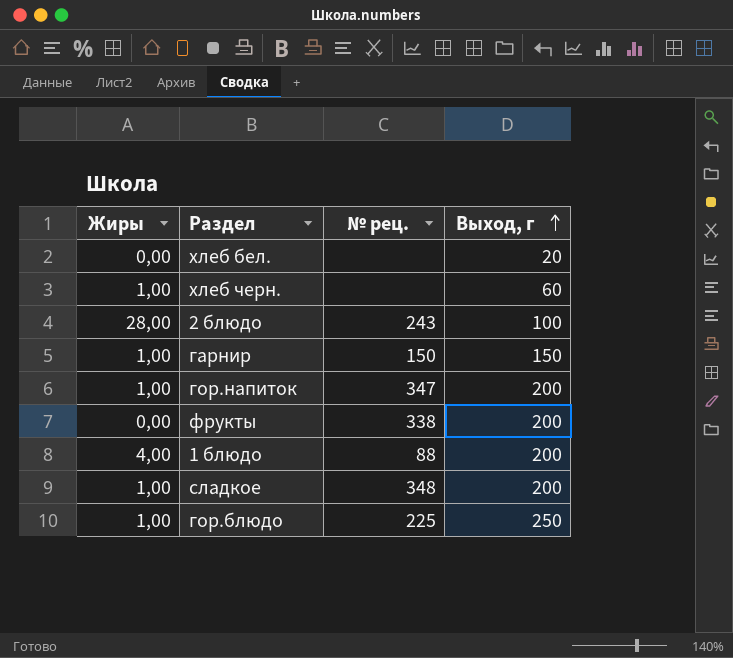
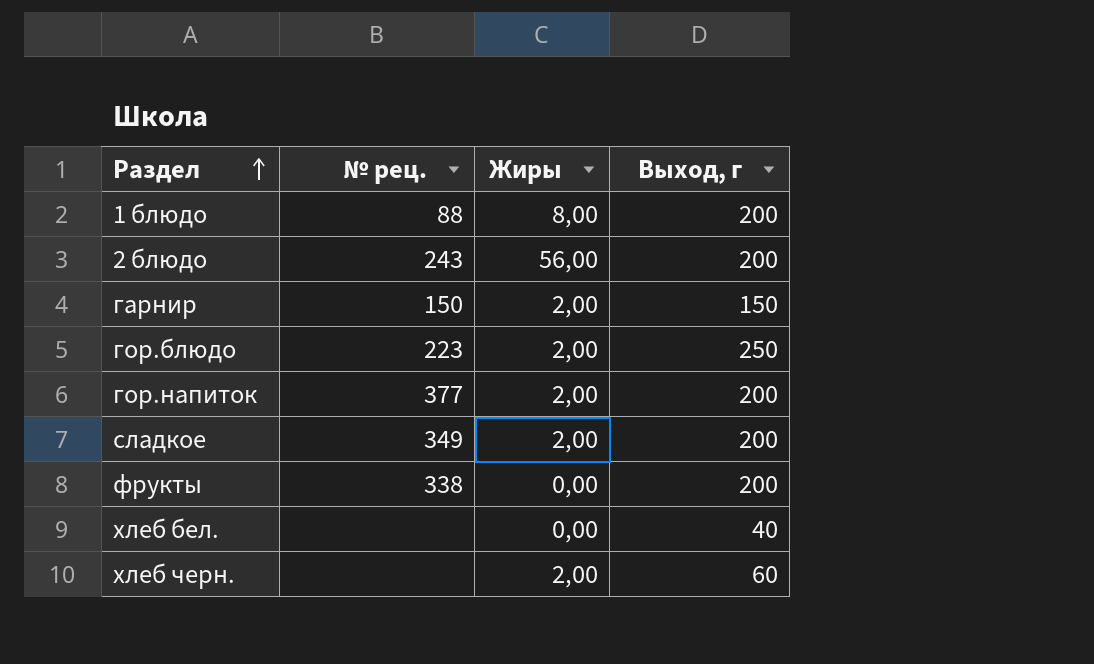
row order: Выход, г ascending -> Раздел ascending
column Жиры | position: 1 -> 3
1 блюдо | Жиры: 4,00 -> 8,00
2 блюдо | Жиры: 28,00 -> 56,00
2 блюдо | Выход, г: 100 -> 200
гарнир | Жиры: 1,00 -> 2,00
гор.блюдо | № рец.: 225 -> 223
гор.блюдо | Жиры: 1,00 -> 2,00
гор.напиток | № рец.: 347 -> 377
гор.напиток | Жиры: 1,00 -> 2,00
сладкое | № рец.: 348 -> 349
сладкое | Жиры: 1,00 -> 2,00
хлеб бел. | Выход, г: 20 -> 40
хлеб черн. | Жиры: 1,00 -> 2,00

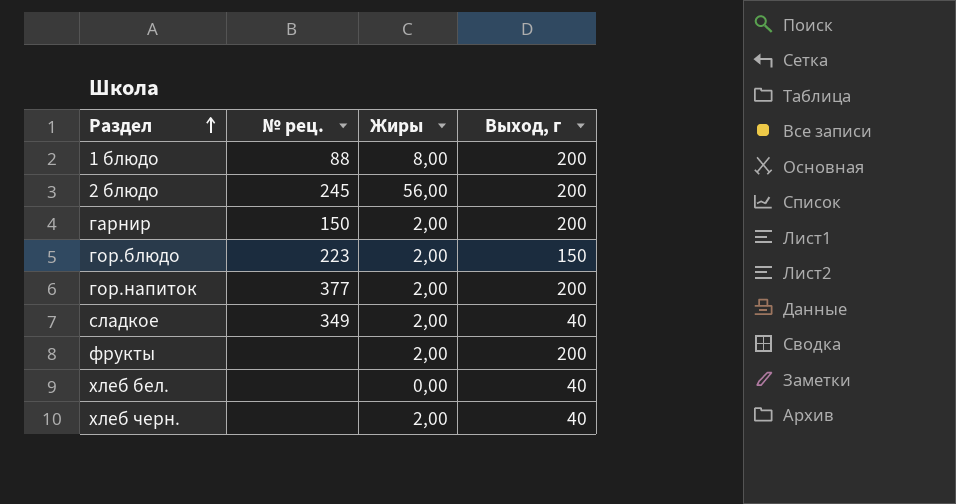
2 блюдо | № рец.: 243 -> 245
гарнир | Выход, г: 150 -> 200
гор.блюдо | Выход, г: 250 -> 150
сладкое | Выход, г: 200 -> 40
фрукты | № рец.: 338 -> none
фрукты | Жиры: 0,00 -> 2,00
хлеб черн. | Выход, г: 60 -> 40

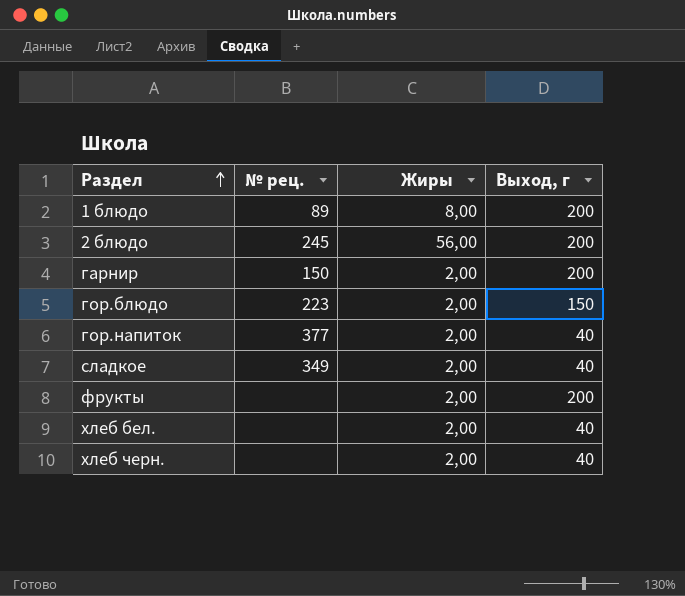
1 блюдо | № рец.: 88 -> 89
гор.напиток | Выход, г: 200 -> 40
хлеб бел. | Жиры: 0,00 -> 2,00

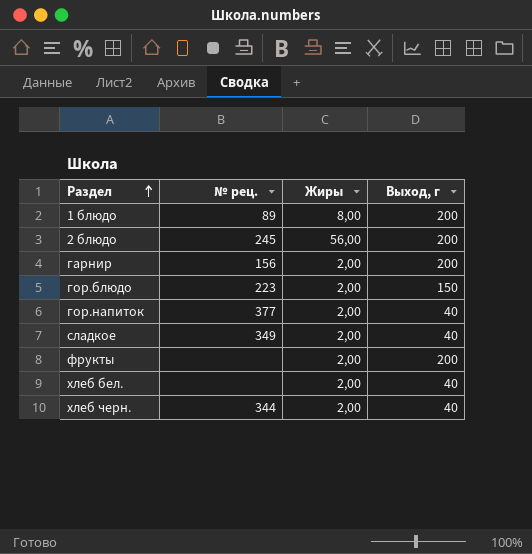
гарнир | № рец.: 150 -> 156
хлеб черн. | № рец.: none -> 344

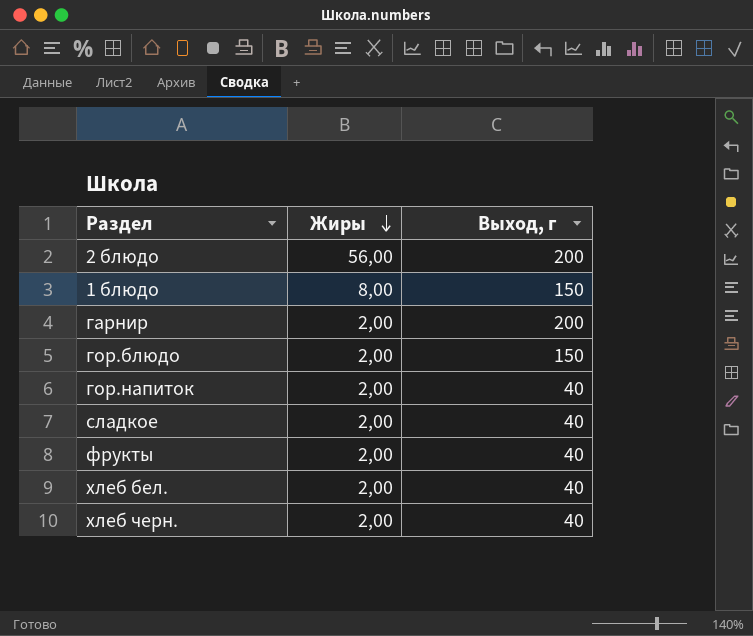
row order: Раздел ascending -> Жиры descending
column № рец. | position: 2 -> none
1 блюдо | Выход, г: 200 -> 150
фрукты | Выход, г: 200 -> 40

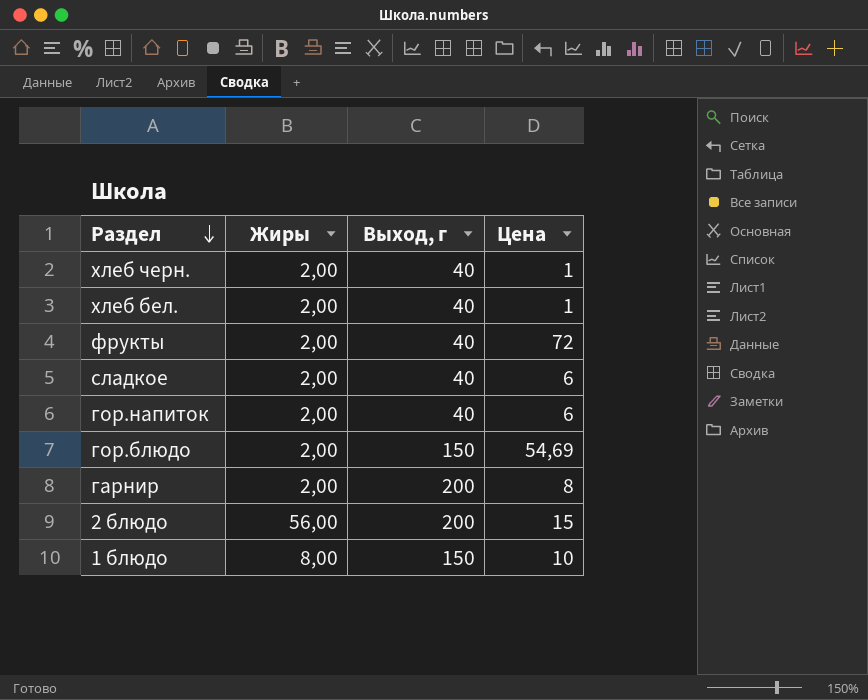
row order: Жиры descending -> Раздел descending
column Цена | position: none -> 4

